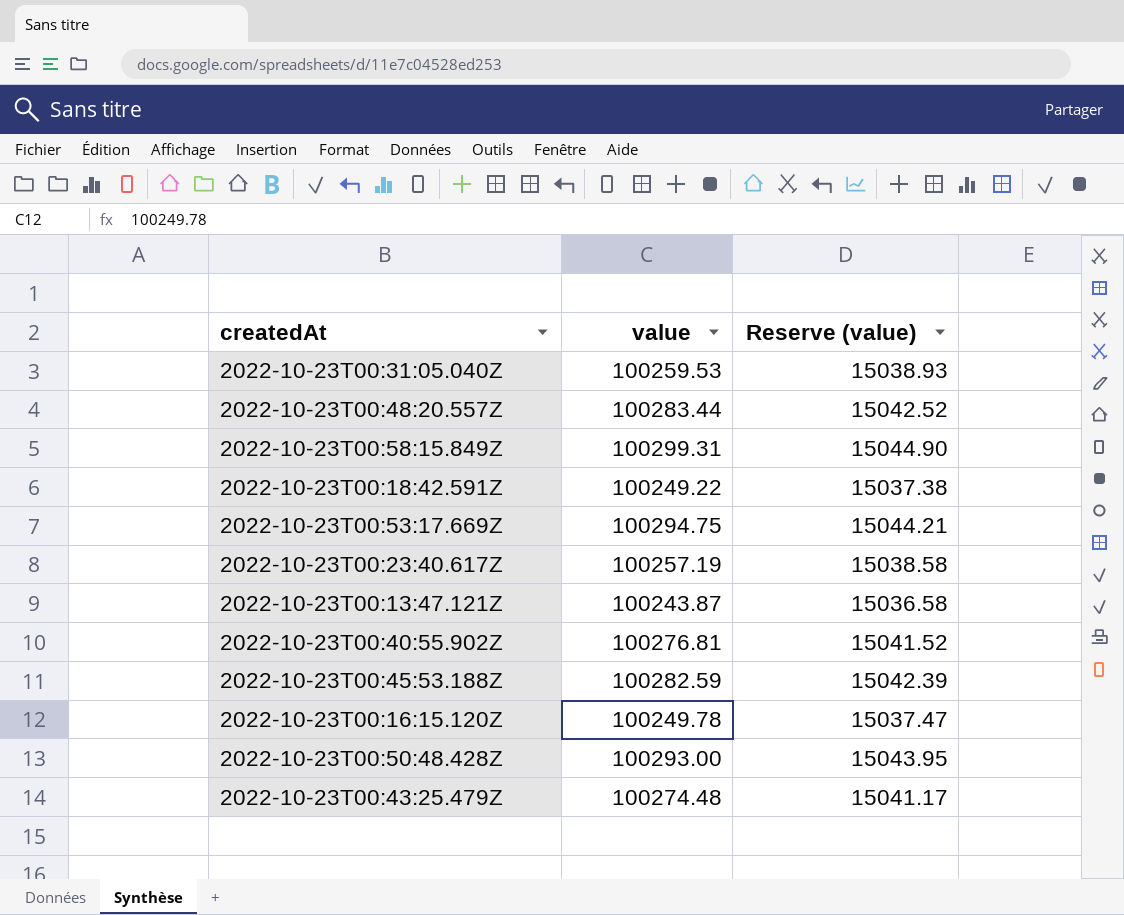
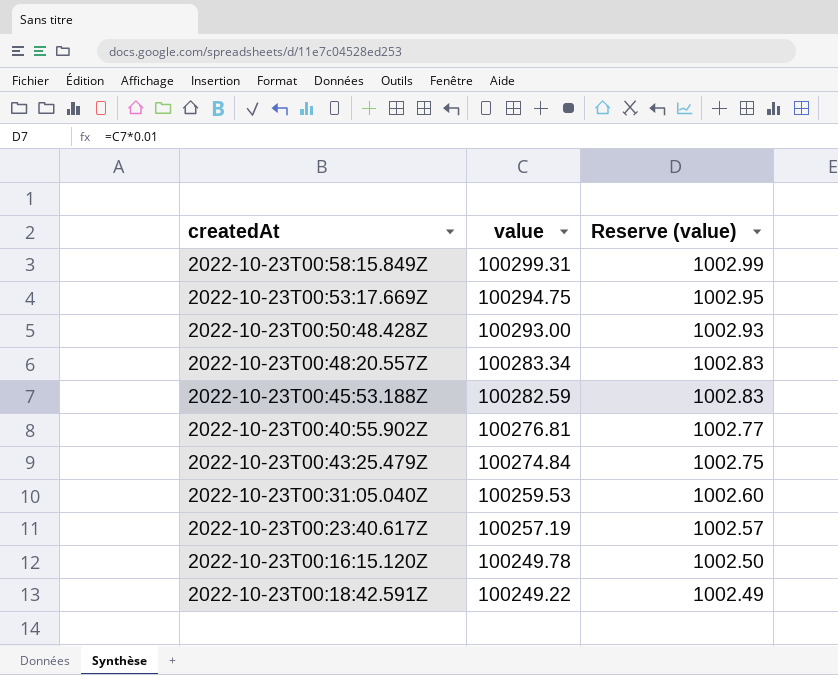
row order: none -> value descending
column Reserve (value) | formula: [value] * 0.15 -> [value] * 0.01
row 2022-10-23T00:13:47.121Z: 100243.87 | 15036.58 -> none
2022-10-23T00:48:20.557Z | value: 100283.44 -> 100283.34
2022-10-23T00:43:25.479Z | value: 100274.48 -> 100274.84

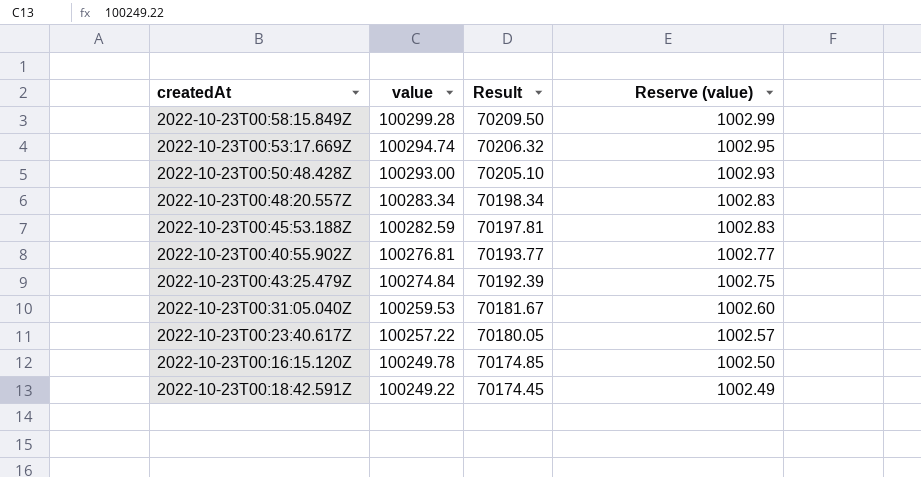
column Result | formula: none -> [value] * 0.7
2022-10-23T00:58:15.849Z | value: 100299.31 -> 100299.28
2022-10-23T00:53:17.669Z | value: 100294.75 -> 100294.74
2022-10-23T00:23:40.617Z | value: 100257.19 -> 100257.22

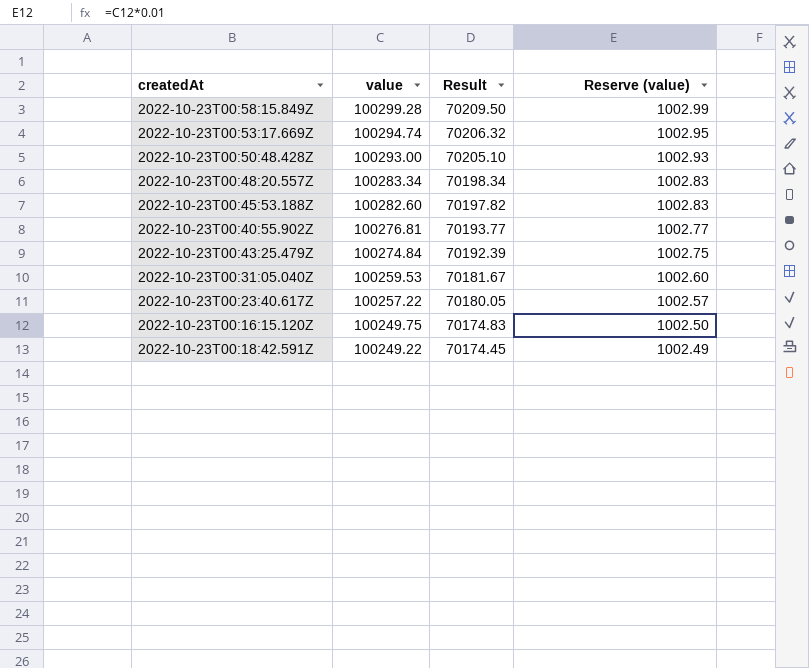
2022-10-23T00:45:53.188Z | value: 100282.59 -> 100282.60
2022-10-23T00:45:53.188Z | Result: 70197.81 -> 70197.82
2022-10-23T00:16:15.120Z | value: 100249.78 -> 100249.75
2022-10-23T00:16:15.120Z | Result: 70174.85 -> 70174.83

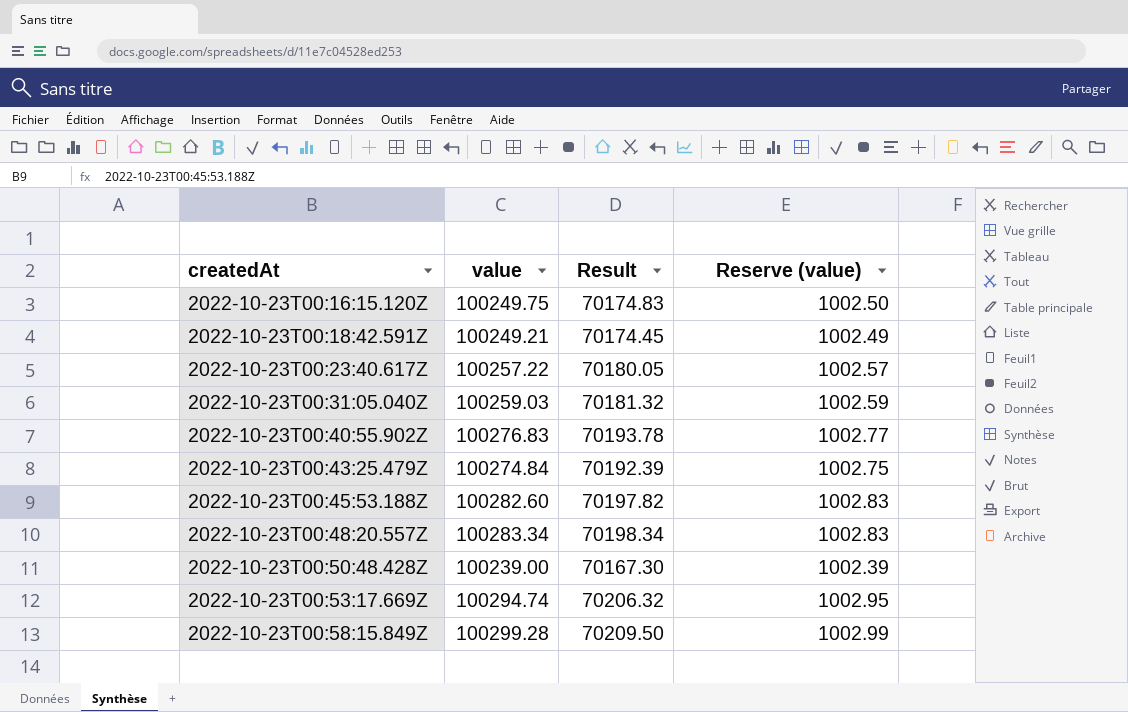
row order: value descending -> createdAt ascending
2022-10-23T00:18:42.591Z | value: 100249.22 -> 100249.21
2022-10-23T00:31:05.040Z | value: 100259.53 -> 100259.03
2022-10-23T00:31:05.040Z | Result: 70181.67 -> 70181.32
2022-10-23T00:31:05.040Z | Reserve (value): 1002.60 -> 1002.59
2022-10-23T00:40:55.902Z | value: 100276.81 -> 100276.83
2022-10-23T00:40:55.902Z | Result: 70193.77 -> 70193.78
2022-10-23T00:50:48.428Z | value: 100293.00 -> 100239.00
2022-10-23T00:50:48.428Z | Result: 70205.10 -> 70167.30
2022-10-23T00:50:48.428Z | Reserve (value): 1002.93 -> 1002.39

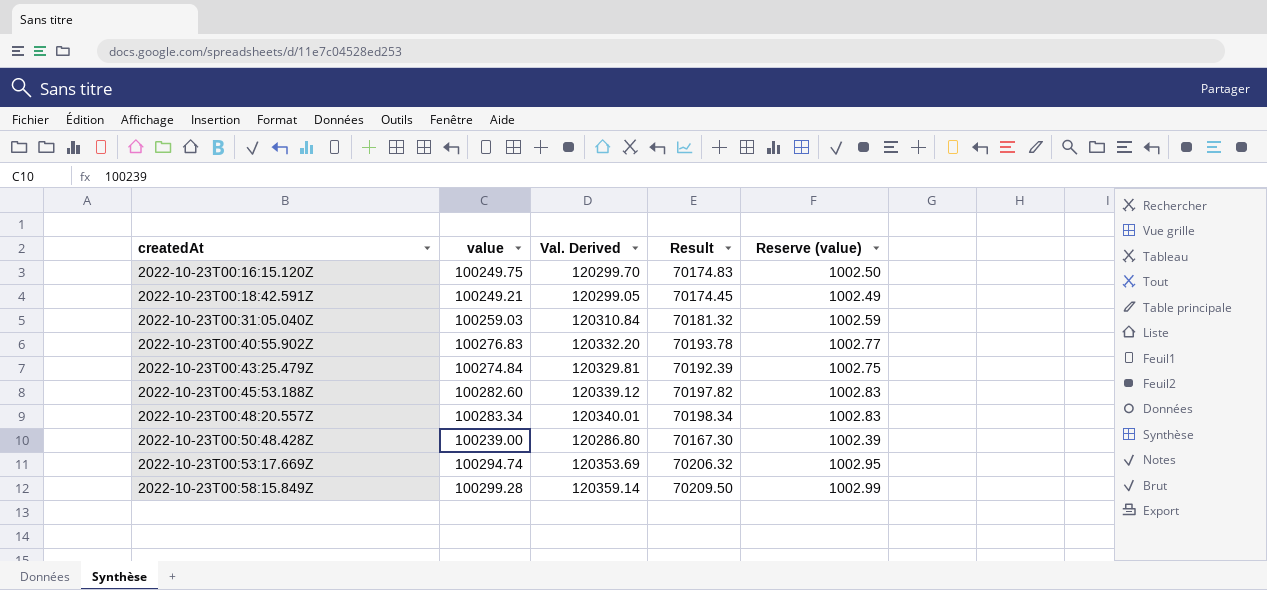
column Val. Derived | formula: none -> [value] * 1.2
row 2022-10-23T00:23:40.617Z: 100257.22 | 70180.05 | 1002.57 -> none

